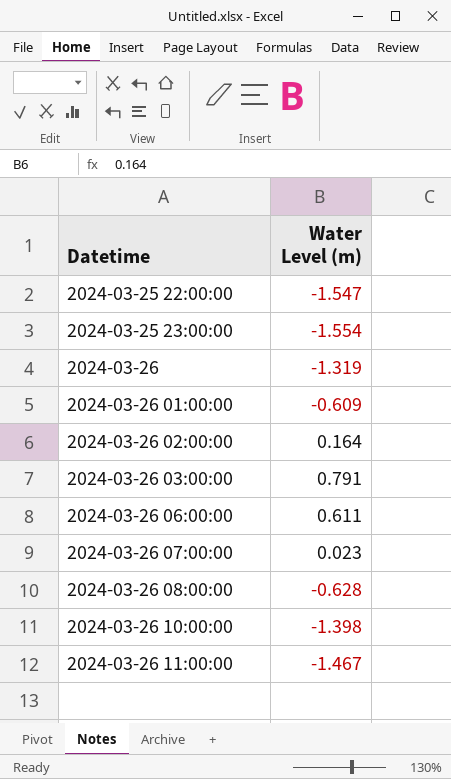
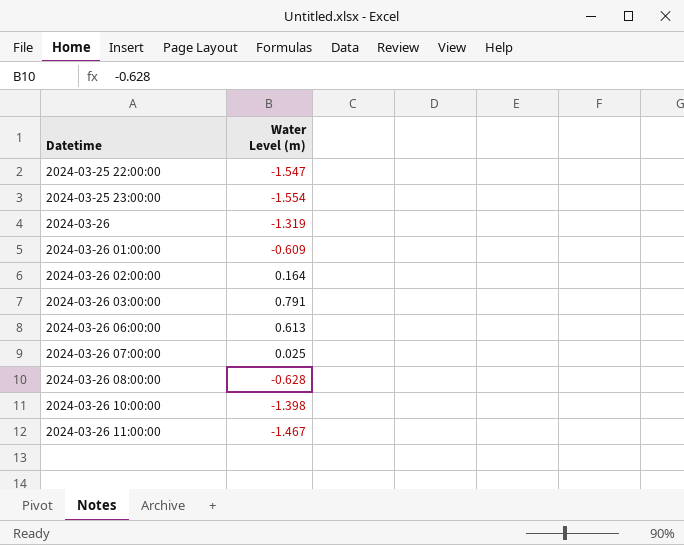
2024-03-26 06:00:00 | Water Level (m): 0.611 -> 0.613
2024-03-26 07:00:00 | Water Level (m): 0.023 -> 0.025

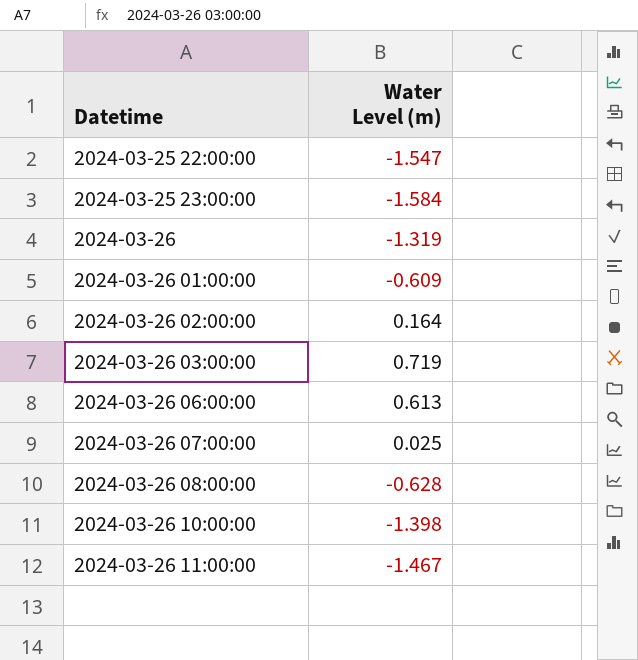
2024-03-25 23:00:00 | Water Level (m): -1.554 -> -1.584
2024-03-26 03:00:00 | Water Level (m): 0.791 -> 0.719

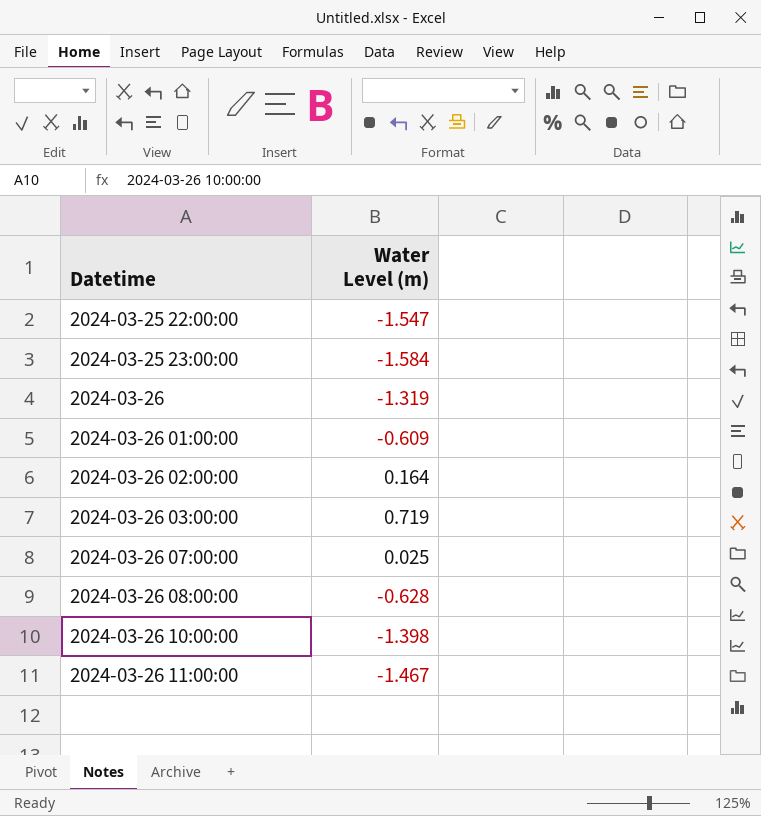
row 2024-03-26 06:00:00: 0.613 -> none

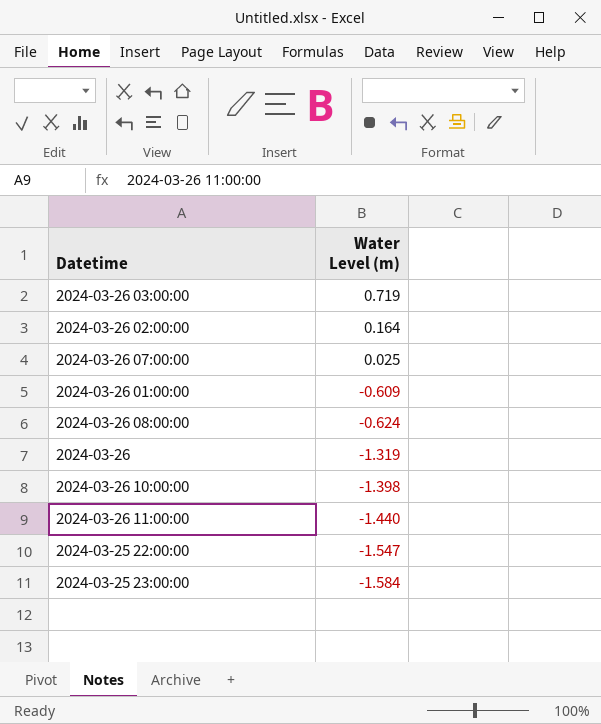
row order: Datetime ascending -> Water Level (m) descending
2024-03-26 08:00:00 | Water Level (m): -0.628 -> -0.624
2024-03-26 11:00:00 | Water Level (m): -1.467 -> -1.440

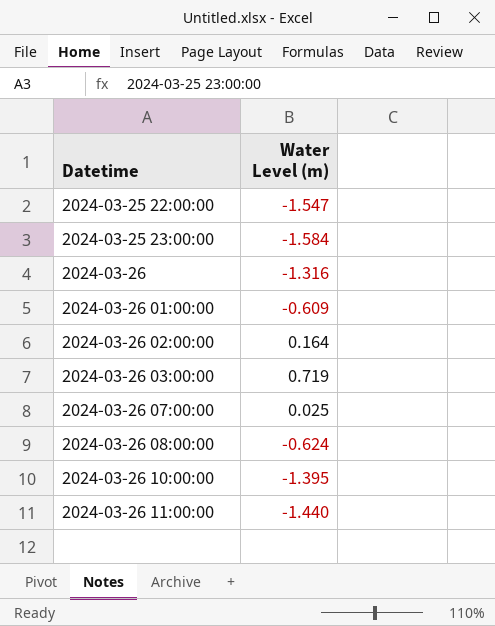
row order: Water Level (m) descending -> Datetime ascending
2024-03-26 | Water Level (m): -1.319 -> -1.316
2024-03-26 10:00:00 | Water Level (m): -1.398 -> -1.395

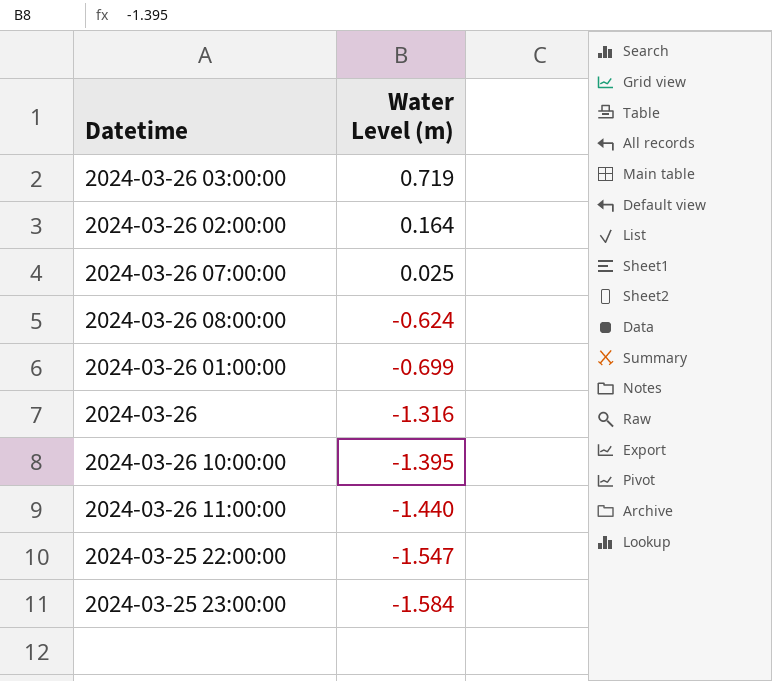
row order: Datetime ascending -> Water Level (m) descending
2024-03-26 01:00:00 | Water Level (m): -0.609 -> -0.699

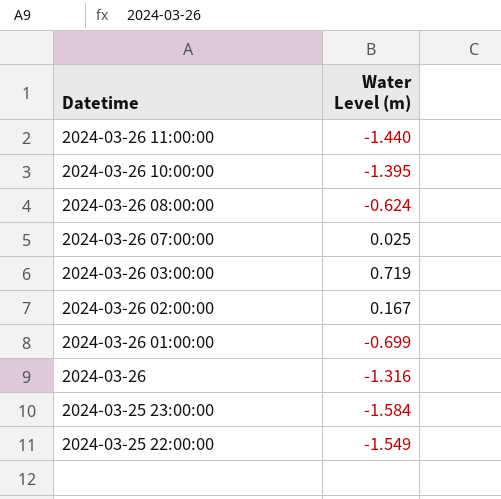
row order: Water Level (m) descending -> Datetime descending
2024-03-26 02:00:00 | Water Level (m): 0.164 -> 0.167
2024-03-25 22:00:00 | Water Level (m): -1.547 -> -1.549

